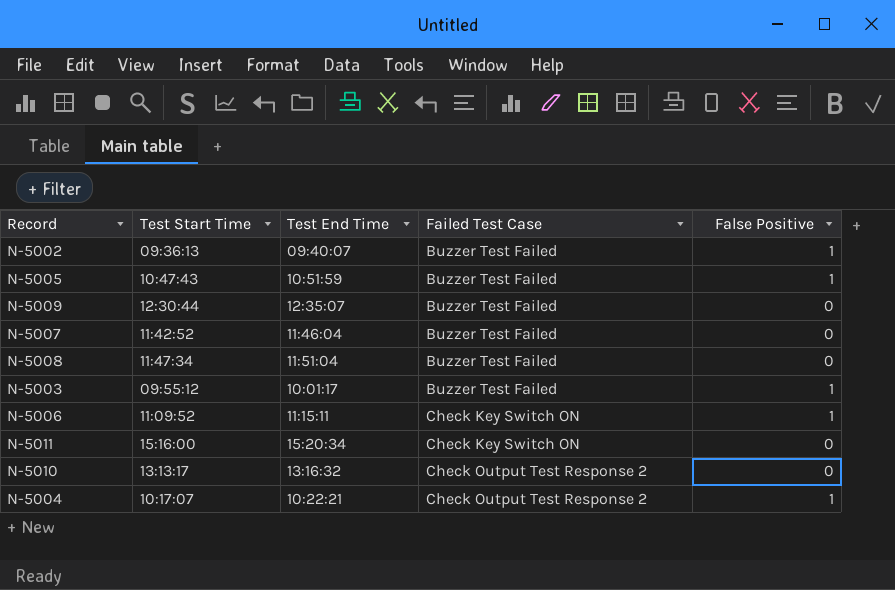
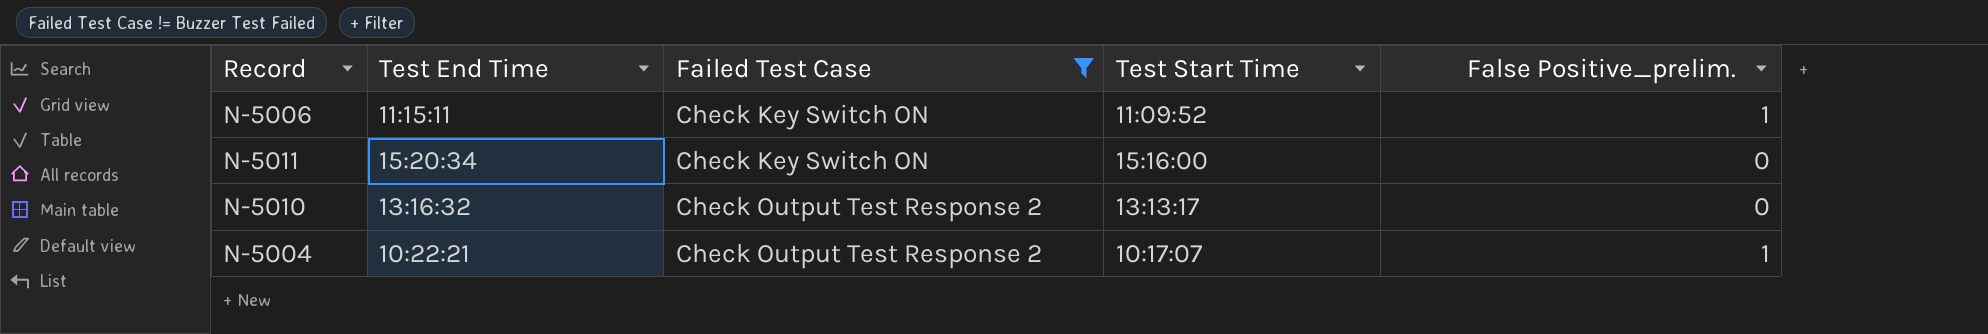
filter: none -> Failed Test Case != Buzzer Test Failed
column Test Start Time | position: 2 -> 4
column name: False Positive -> False Positive_prelim.

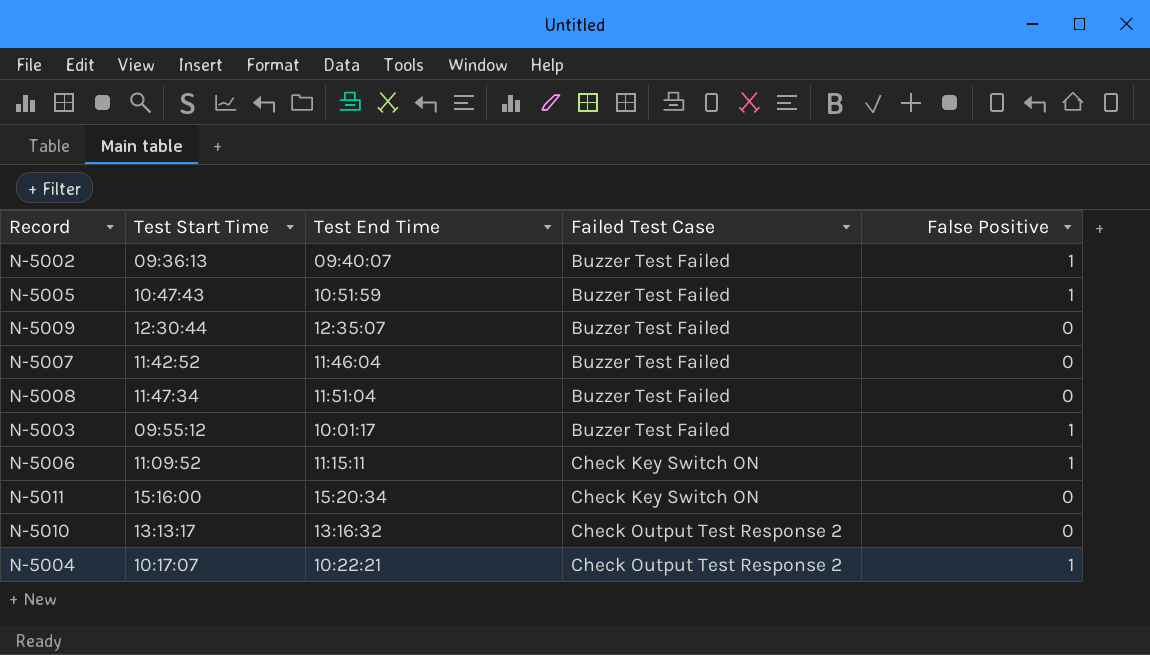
filter: Failed Test Case != Buzzer Test Failed -> none
column Test Start Time | position: 4 -> 2
column name: False Positive_prelim. -> False Positive

